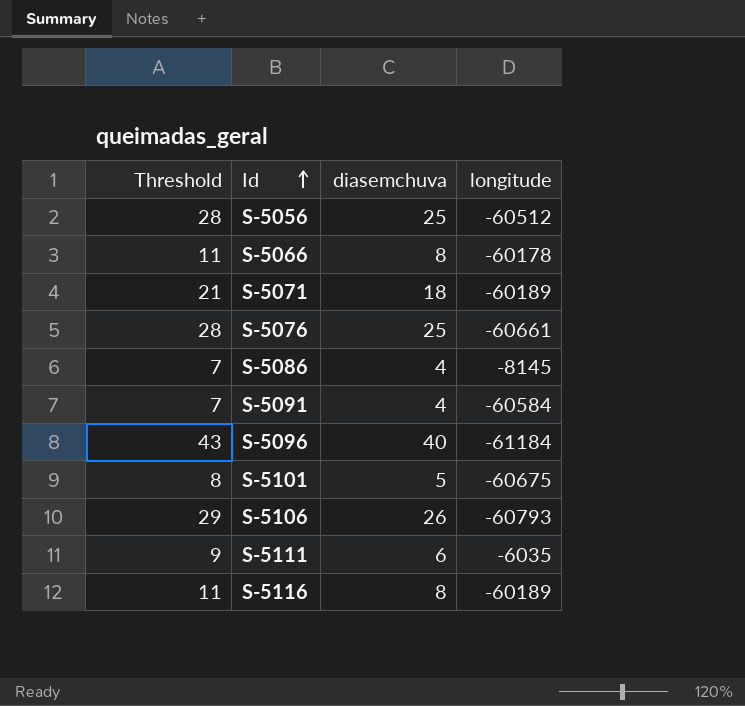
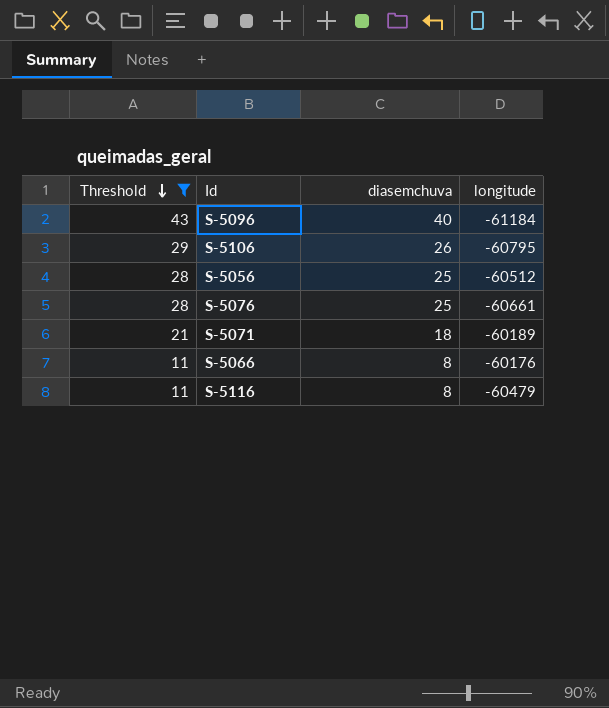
filter: none -> Threshold >= 11
row order: Id ascending -> Threshold descending
S-5106 | longitude: -60793 -> -60795
S-5066 | longitude: -60178 -> -60176
S-5116 | longitude: -60189 -> -60479

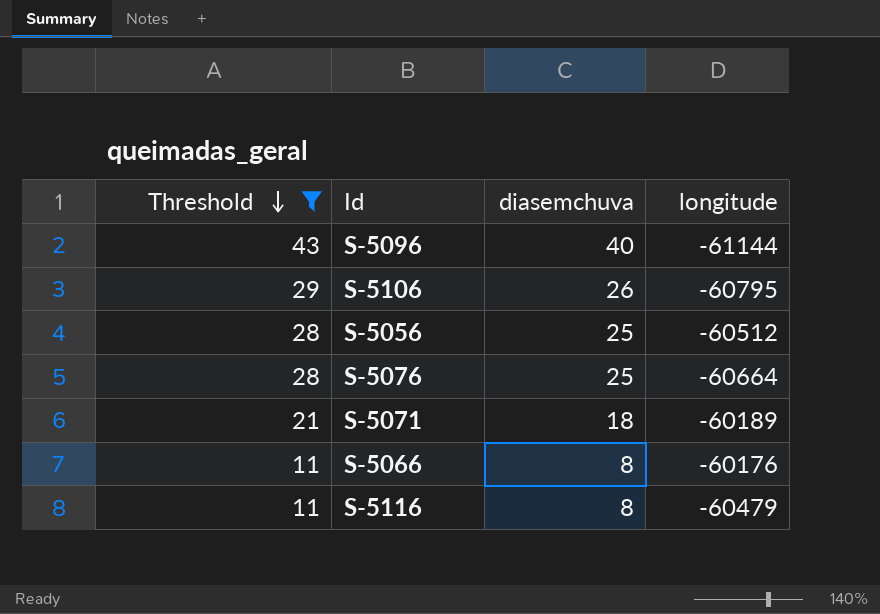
S-5096 | longitude: -61184 -> -61144
S-5076 | longitude: -60661 -> -60664

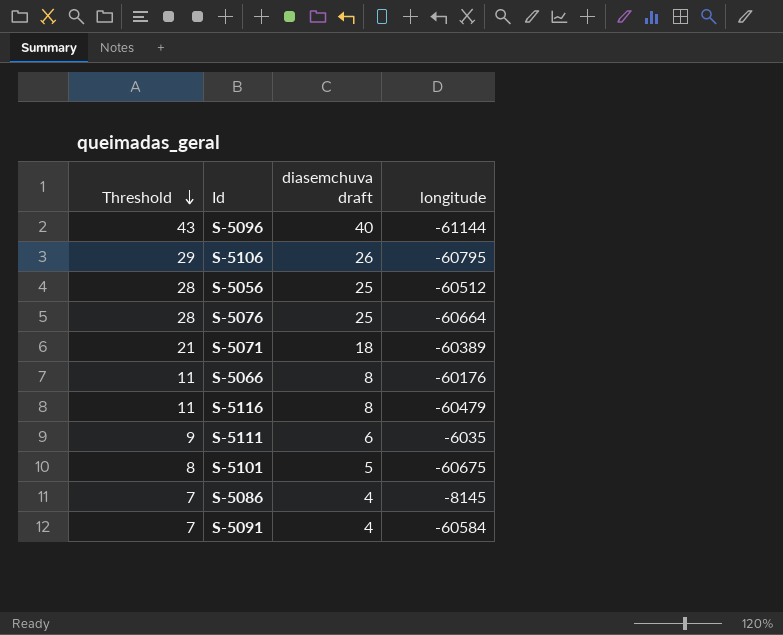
filter: Threshold >= 11 -> none
column name: diasemchuva -> diasemchuva draft
S-5071 | longitude: -60189 -> -60389

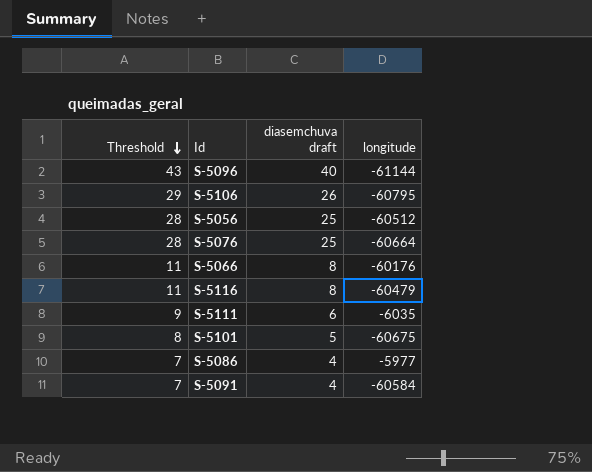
row S-5071: 21 | 18 | -60389 -> none
S-5086 | longitude: -8145 -> -5977

